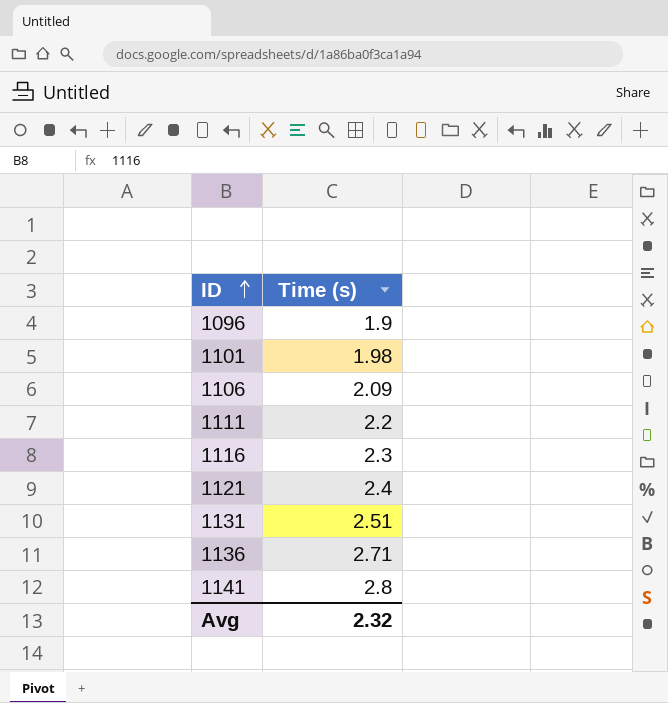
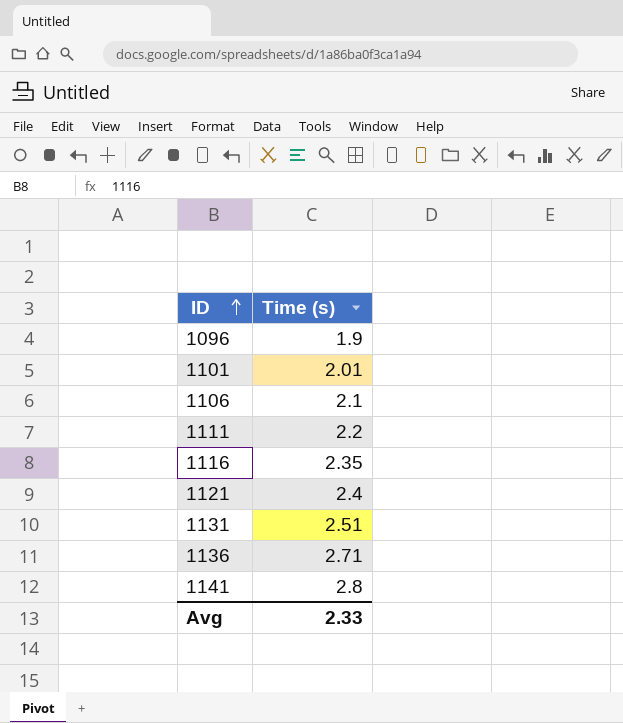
1101 | Time (s): 1.98 -> 2.01
1106 | Time (s): 2.09 -> 2.1
1116 | Time (s): 2.3 -> 2.35
Avg | Time (s): 2.32 -> 2.33

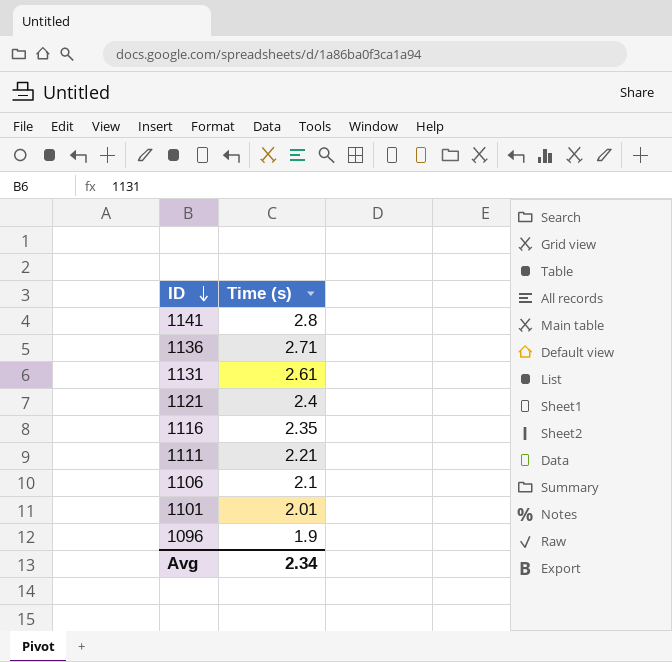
row order: ID ascending -> ID descending
1131 | Time (s): 2.51 -> 2.61
1111 | Time (s): 2.2 -> 2.21
Avg | Time (s): 2.33 -> 2.34

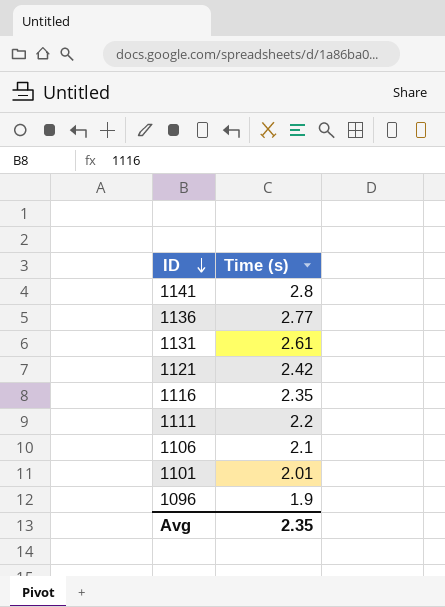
1136 | Time (s): 2.71 -> 2.77
1121 | Time (s): 2.4 -> 2.42
1111 | Time (s): 2.21 -> 2.2
Avg | Time (s): 2.34 -> 2.35

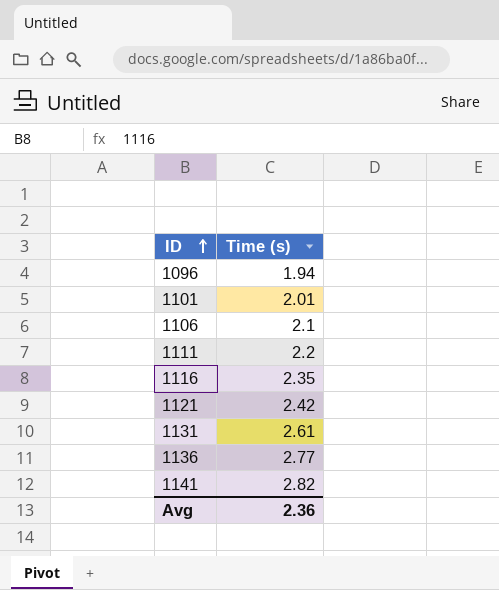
row order: ID descending -> ID ascending
1096 | Time (s): 1.9 -> 1.94
1141 | Time (s): 2.8 -> 2.82
Avg | Time (s): 2.35 -> 2.36

